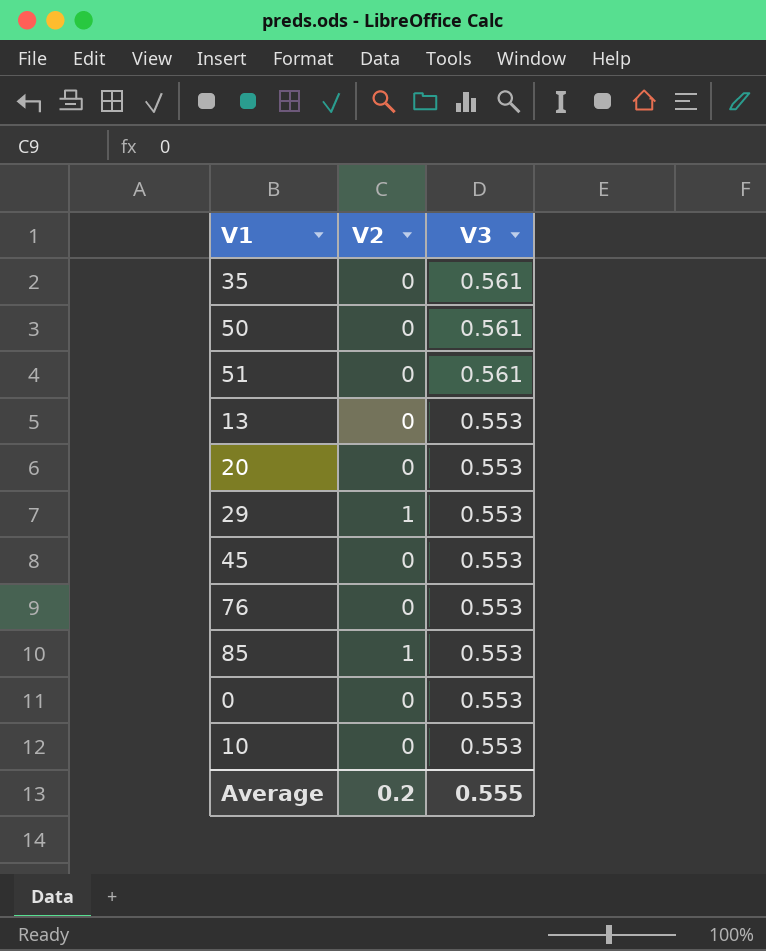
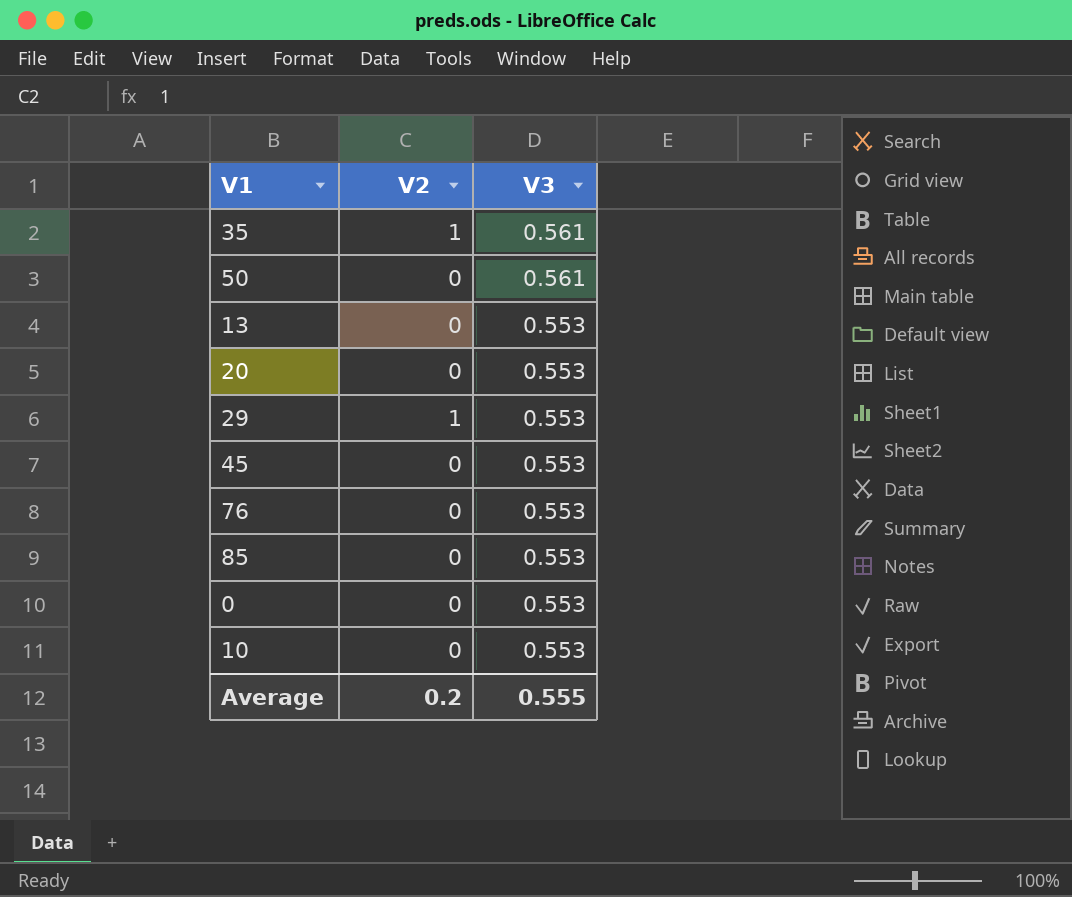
row 51: 0 | 0.561 -> none
35 | V2: 0 -> 1
85 | V2: 1 -> 0

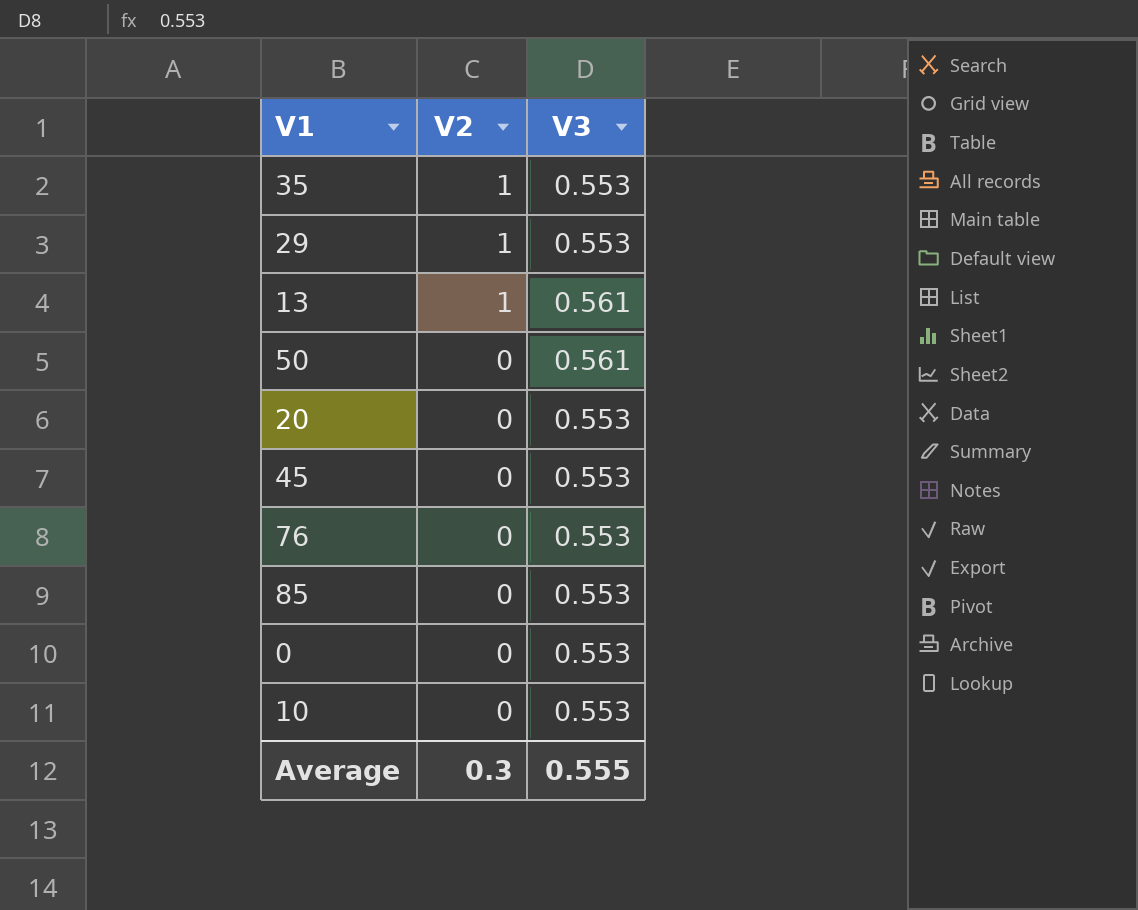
row order: V3 descending -> V2 descending
35 | V3: 0.561 -> 0.553
13 | V2: 0 -> 1
13 | V3: 0.553 -> 0.561
Average | V2: 0.2 -> 0.3

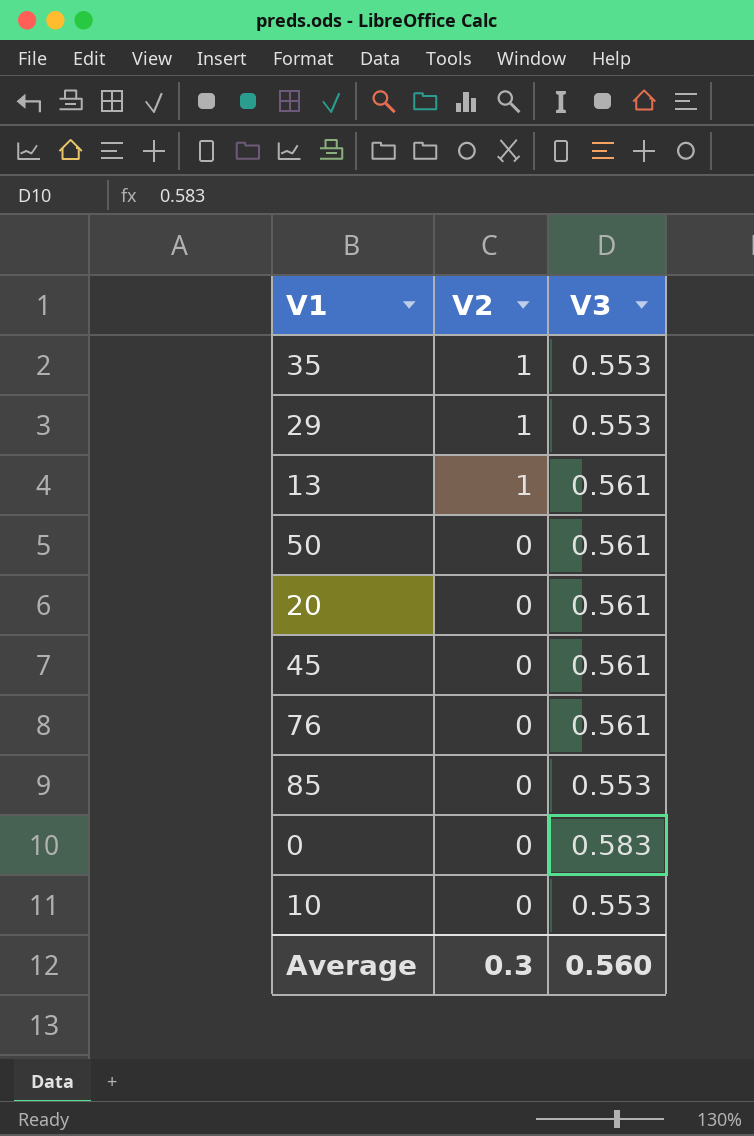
20 | V3: 0.553 -> 0.561
45 | V3: 0.553 -> 0.561
76 | V3: 0.553 -> 0.561
0 | V3: 0.553 -> 0.583
Average | V3: 0.555 -> 0.560

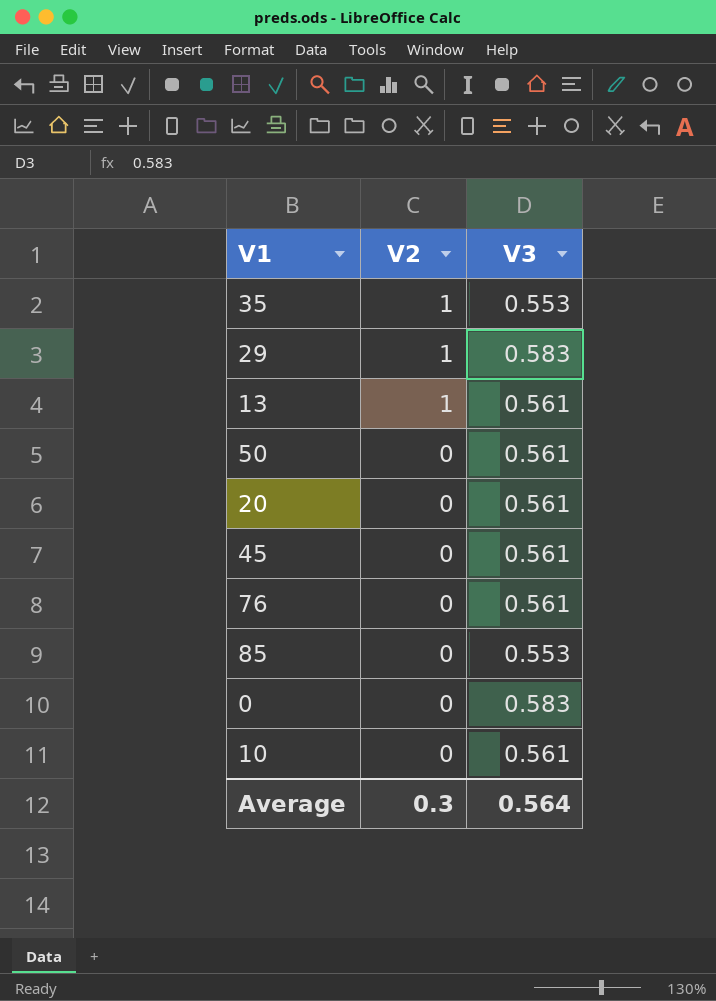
29 | V3: 0.553 -> 0.583
10 | V3: 0.553 -> 0.561
Average | V3: 0.560 -> 0.564

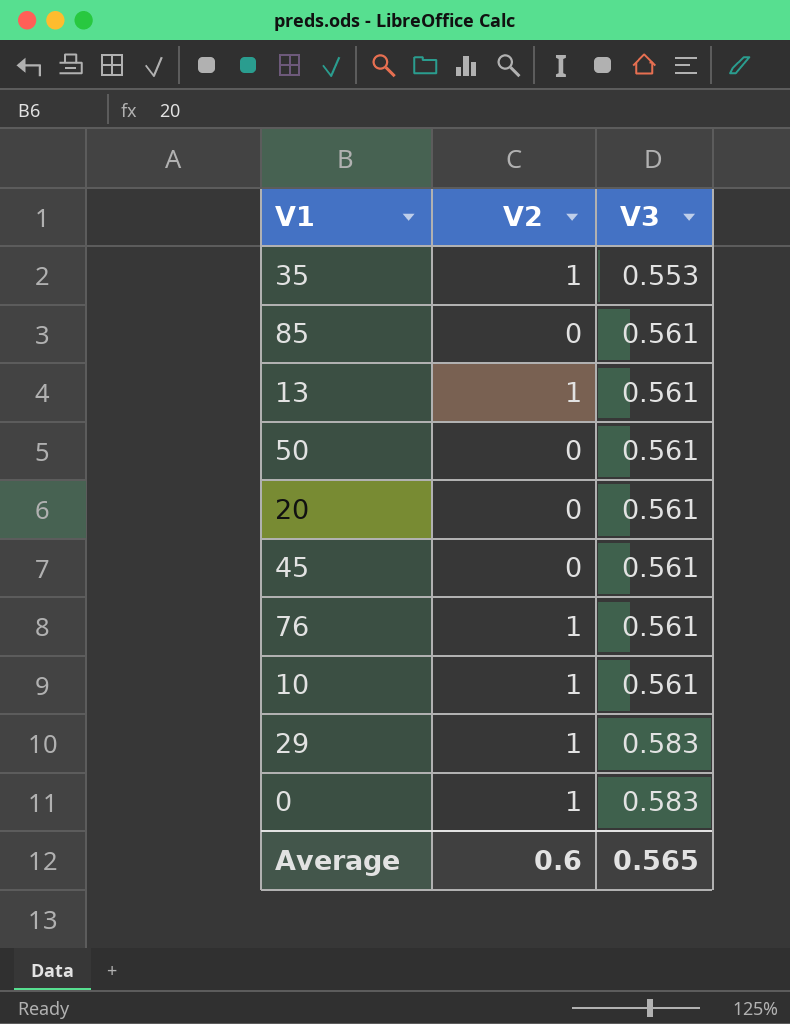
row order: V2 descending -> V3 ascending
85 | V3: 0.553 -> 0.561
76 | V2: 0 -> 1
10 | V2: 0 -> 1
0 | V2: 0 -> 1
Average | V2: 0.3 -> 0.6
Average | V3: 0.564 -> 0.565

